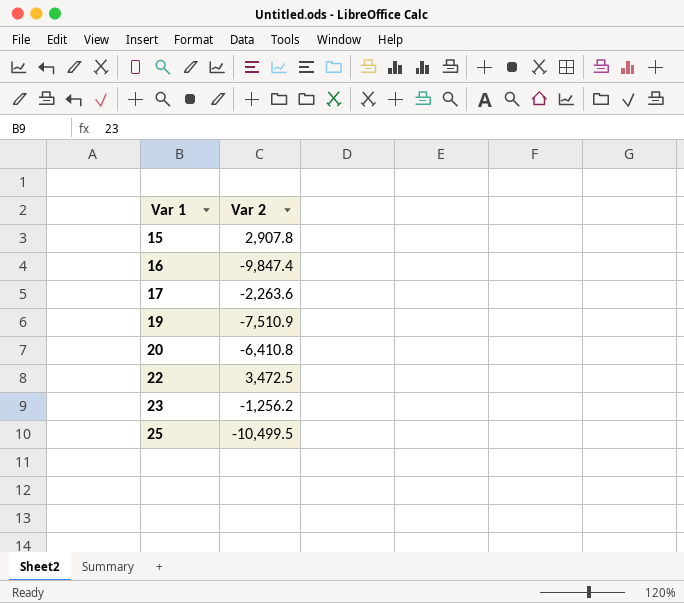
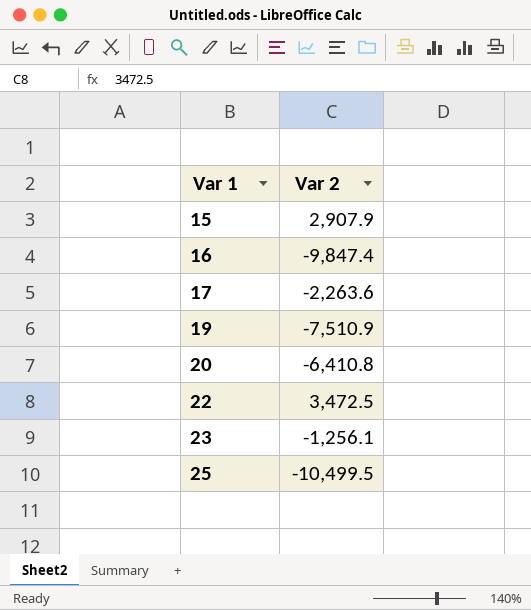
15 | Var 2: 2,907.8 -> 2,907.9
23 | Var 2: -1,256.2 -> -1,256.1

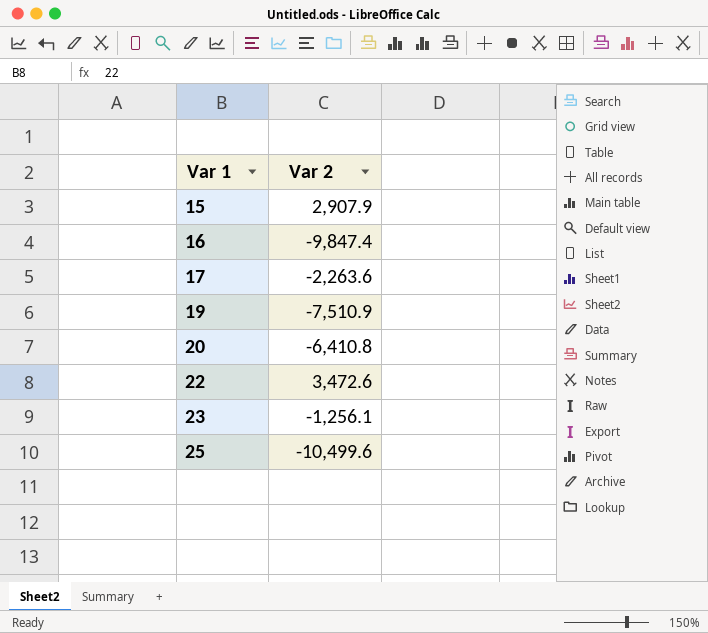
22 | Var 2: 3,472.5 -> 3,472.6
25 | Var 2: -10,499.5 -> -10,499.6

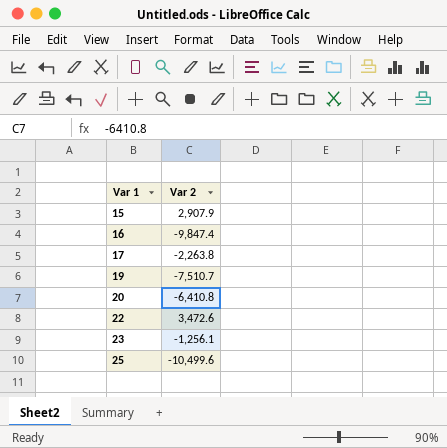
17 | Var 2: -2,263.6 -> -2,263.8
19 | Var 2: -7,510.9 -> -7,510.7

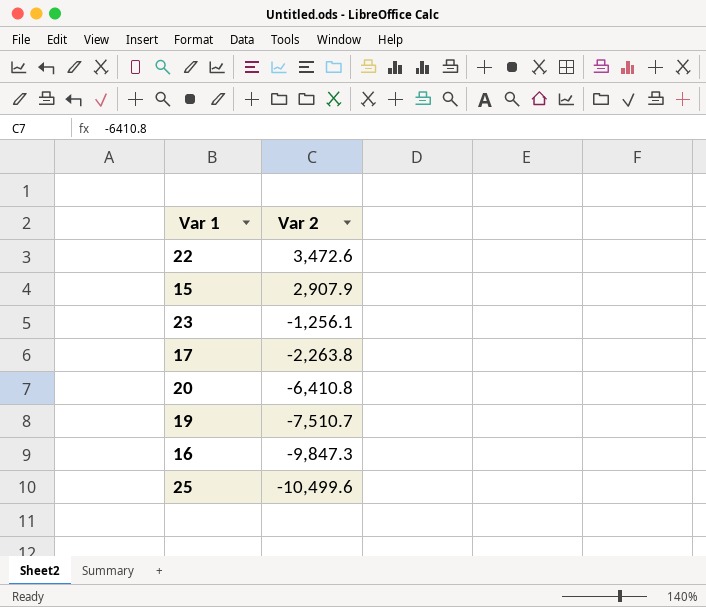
row order: Var 1 ascending -> Var 2 descending
16 | Var 2: -9,847.4 -> -9,847.3

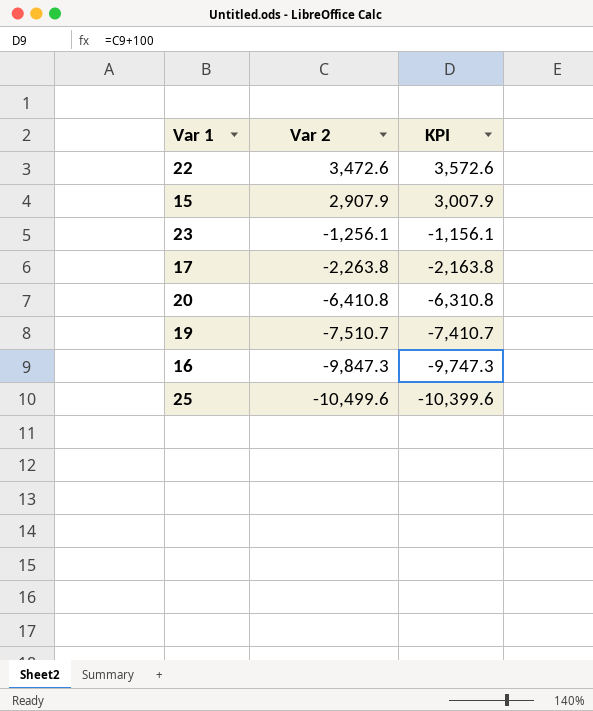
column KPI | formula: none -> [Var 2] + 100

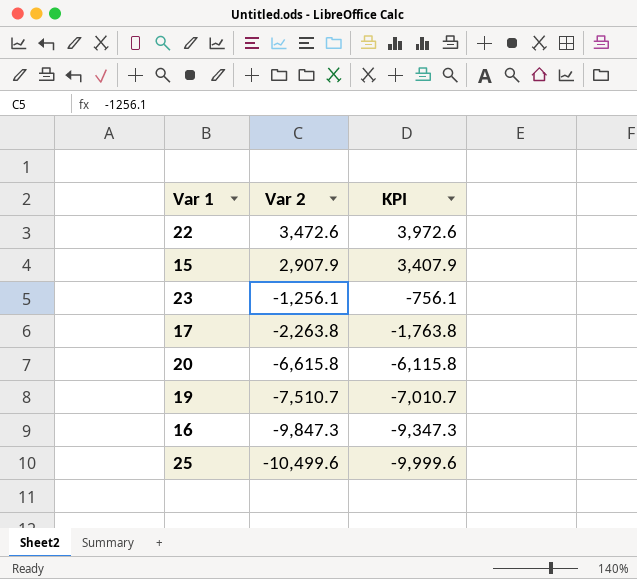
column KPI | formula: [Var 2] + 100 -> [Var 2] + 500
20 | Var 2: -6,410.8 -> -6,615.8

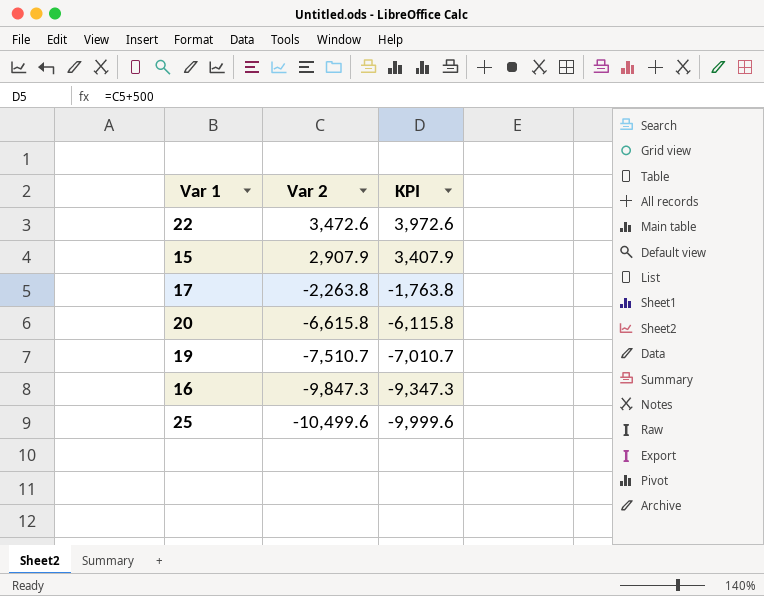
row 23: -1,256.1 | -756.1 -> none

